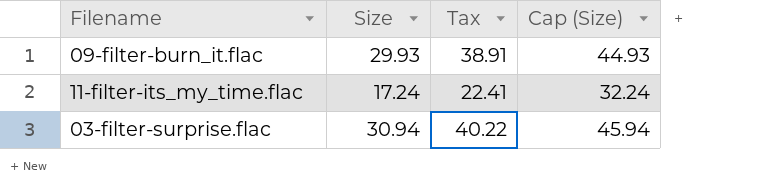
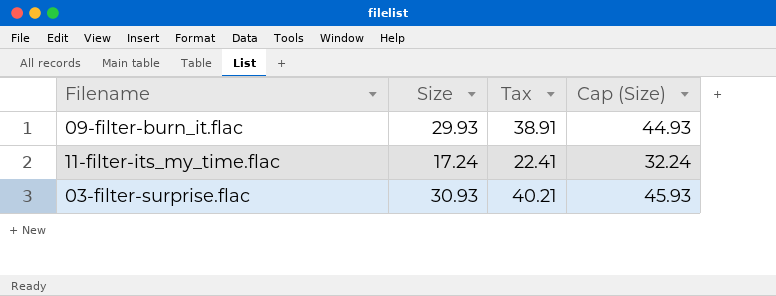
03-filter-surprise.flac | Size: 30.94 -> 30.93
03-filter-surprise.flac | Tax: 40.22 -> 40.21
03-filter-surprise.flac | Cap (Size): 45.94 -> 45.93

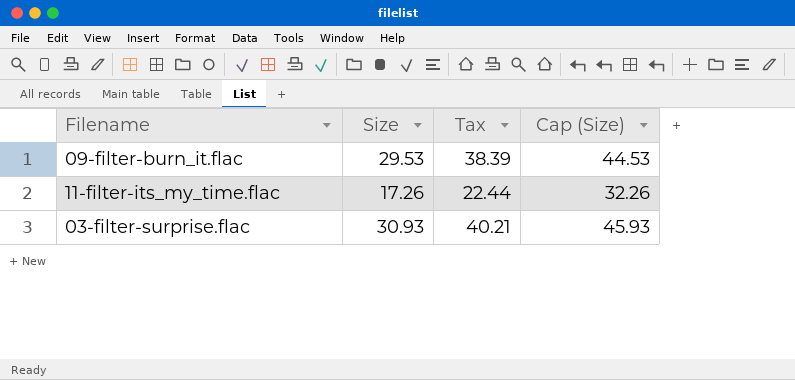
09-filter-burn_it.flac | Size: 29.93 -> 29.53
09-filter-burn_it.flac | Tax: 38.91 -> 38.39
09-filter-burn_it.flac | Cap (Size): 44.93 -> 44.53
11-filter-its_my_time.flac | Size: 17.24 -> 17.26
11-filter-its_my_time.flac | Tax: 22.41 -> 22.44
11-filter-its_my_time.flac | Cap (Size): 32.24 -> 32.26

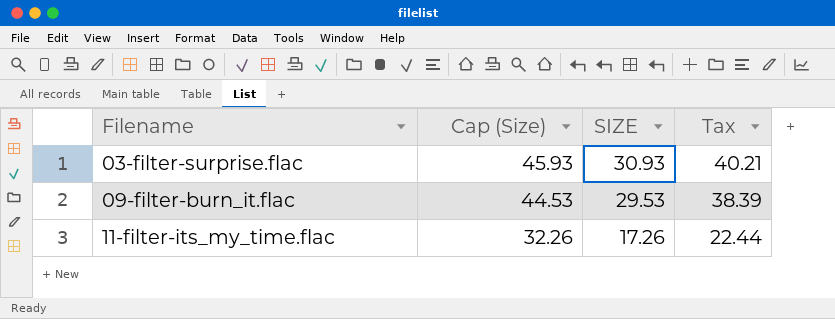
row order: none -> Filename ascending
column Cap (Size) | position: 4 -> 2
column name: Size -> SIZE

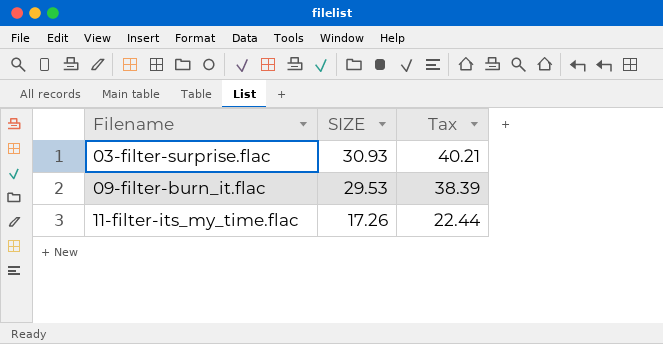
column Cap (Size) | formula: [SIZE] + 15 -> none

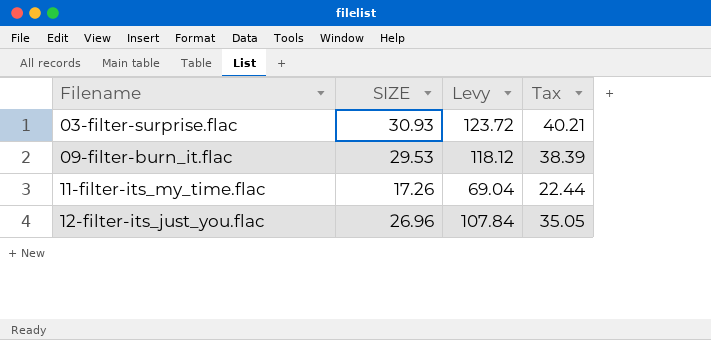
column Levy | formula: none -> [SIZE] * 4
row 12-filter-its_just_you.flac: none -> 26.96 | 107.84 | 35.05

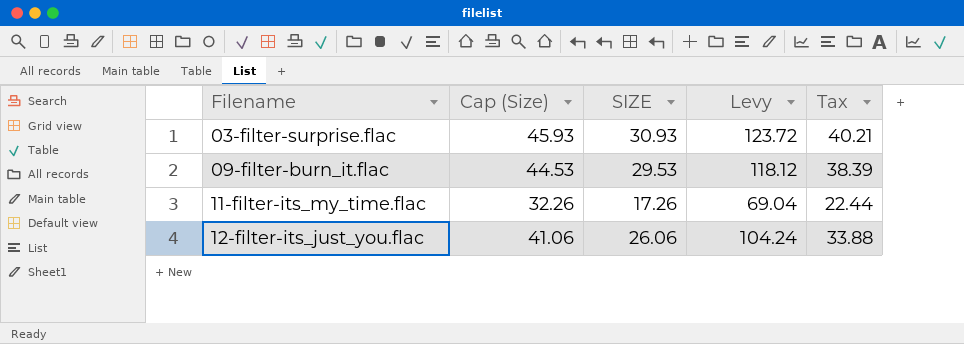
column Cap (Size) | formula: none -> [SIZE] + 15
12-filter-its_just_you.flac | SIZE: 26.96 -> 26.06
12-filter-its_just_you.flac | Levy: 107.84 -> 104.24
12-filter-its_just_you.flac | Tax: 35.05 -> 33.88

